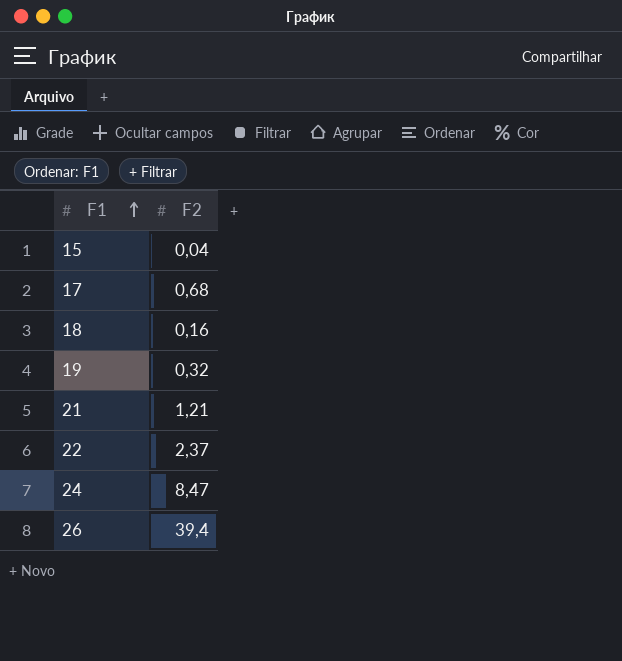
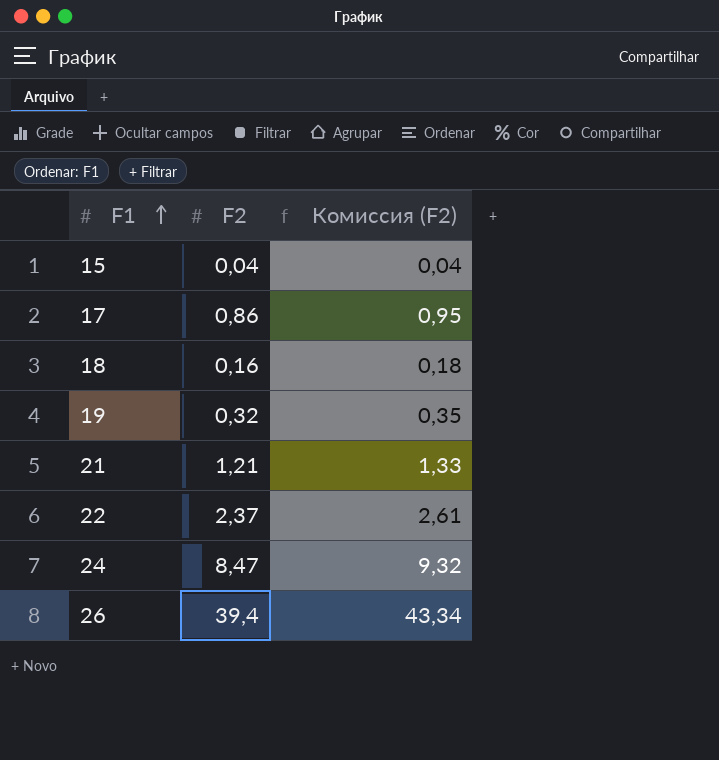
column Комиссия (F2) | formula: none -> [F2] * 1,1
17 | F2: 0,68 -> 0,86

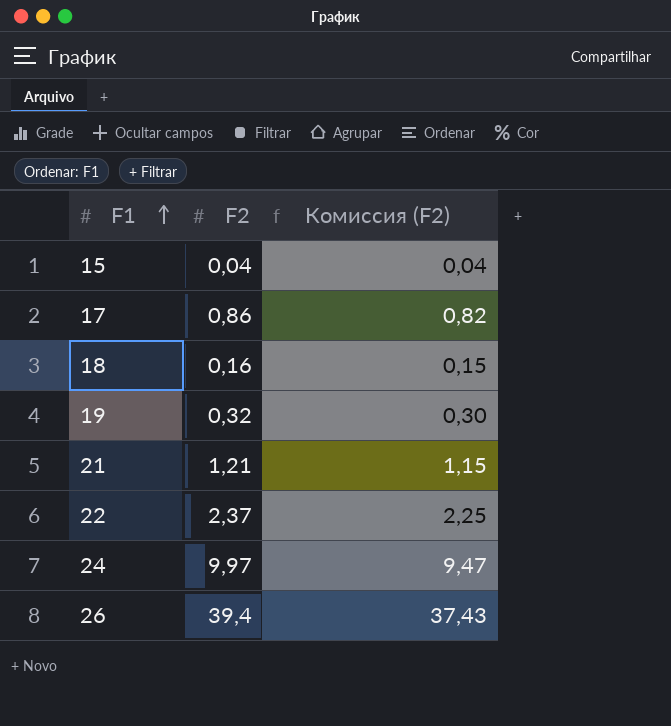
column Комиссия (F2) | formula: [F2] * 1,1 -> [F2] * 0,95
24 | F2: 8,47 -> 9,97

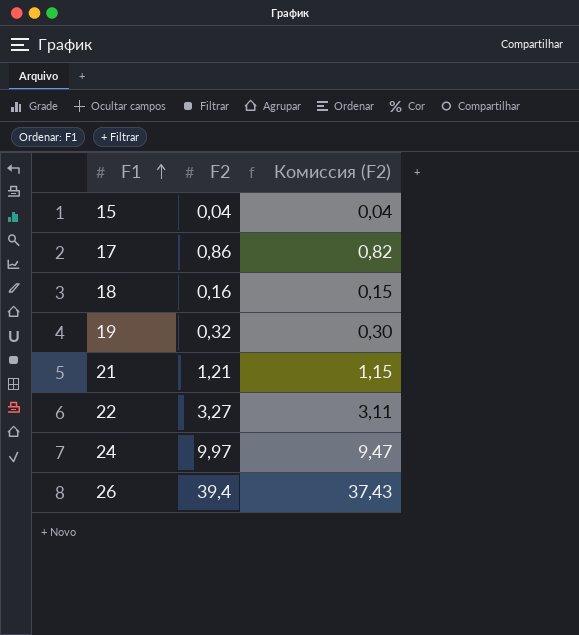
22 | F2: 2,37 -> 3,27
22 | Комиссия (F2): 2,25 -> 3,11

